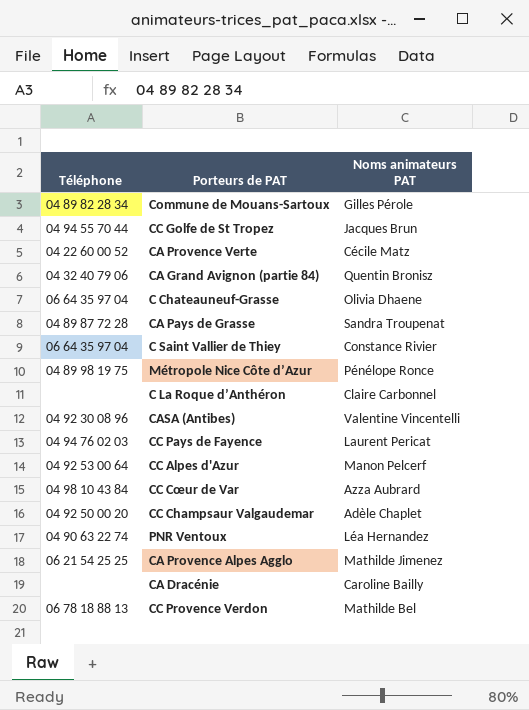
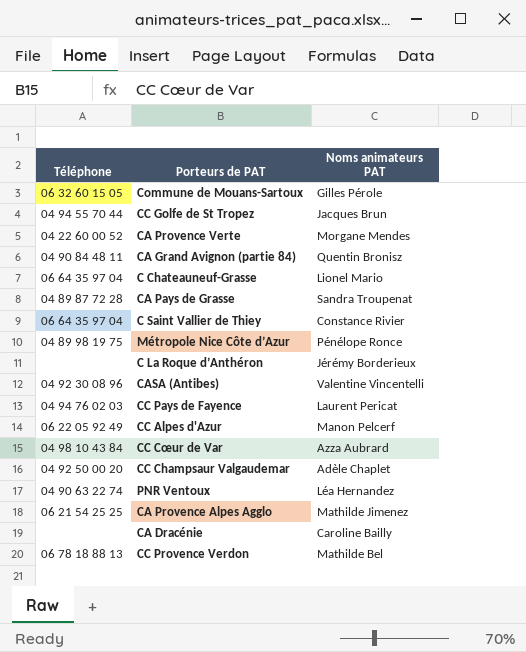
Commune de Mouans-Sartoux | Téléphone: 04 89 82 28 34 -> 06 32 60 15 05
CA Provence Verte | Noms animateurs PAT: Cécile Matz -> Morgane Mendes
CA Grand Avignon (partie 84) | Téléphone: 04 32 40 79 06 -> 04 90 84 48 11
C Chateauneuf-Grasse | Noms animateurs PAT: Olivia Dhaene -> Lionel Mario
C La Roque d’Anthéron | Noms animateurs PAT: Claire Carbonnel -> Jérémy Borderieux
CC Alpes d'Azur | Téléphone: 04 92 53 00 64 -> 06 22 05 92 49

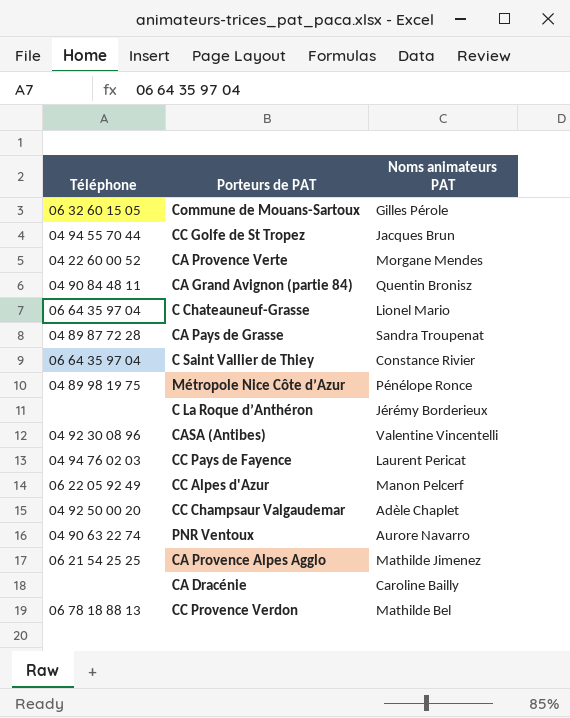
row CC Cœur de Var: 04 98 10 43 84 | Azza Aubrard -> none
PNR Ventoux | Noms animateurs PAT: Léa Hernandez -> Aurore Navarro

